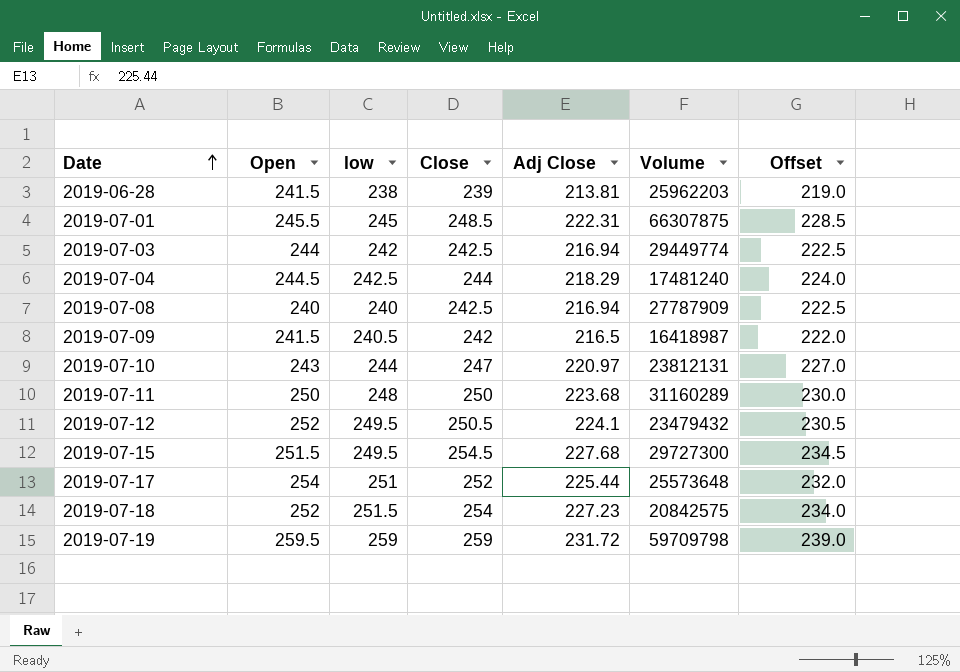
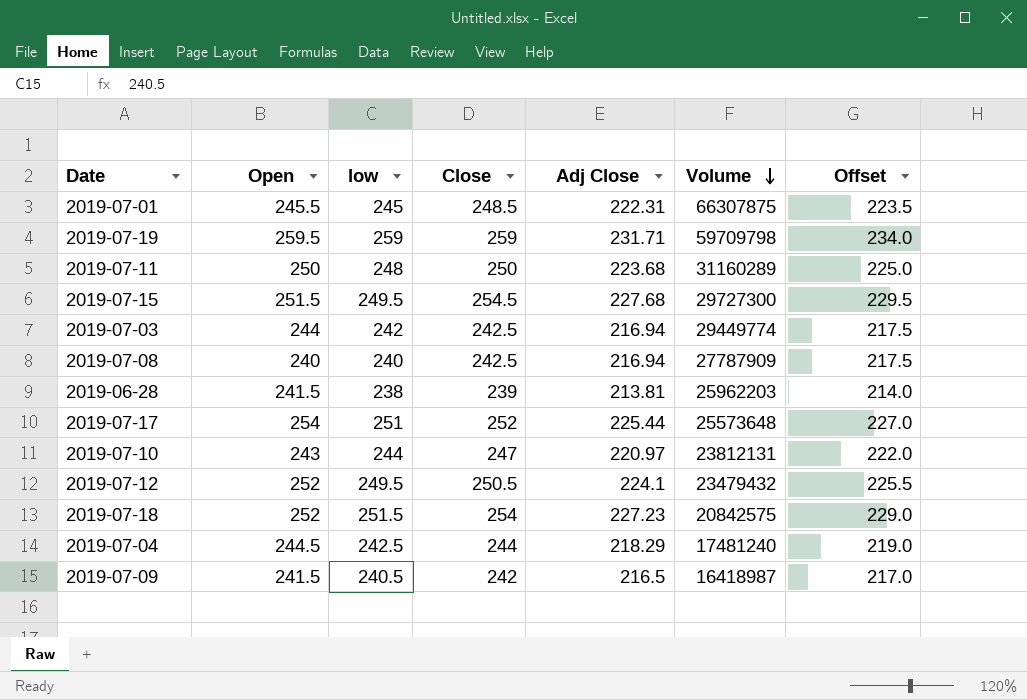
row order: Date ascending -> Volume descending
column Offset | formula: [Close] - 20 -> [Close] - 25
2019-07-19 | Adj Close: 231.72 -> 231.71

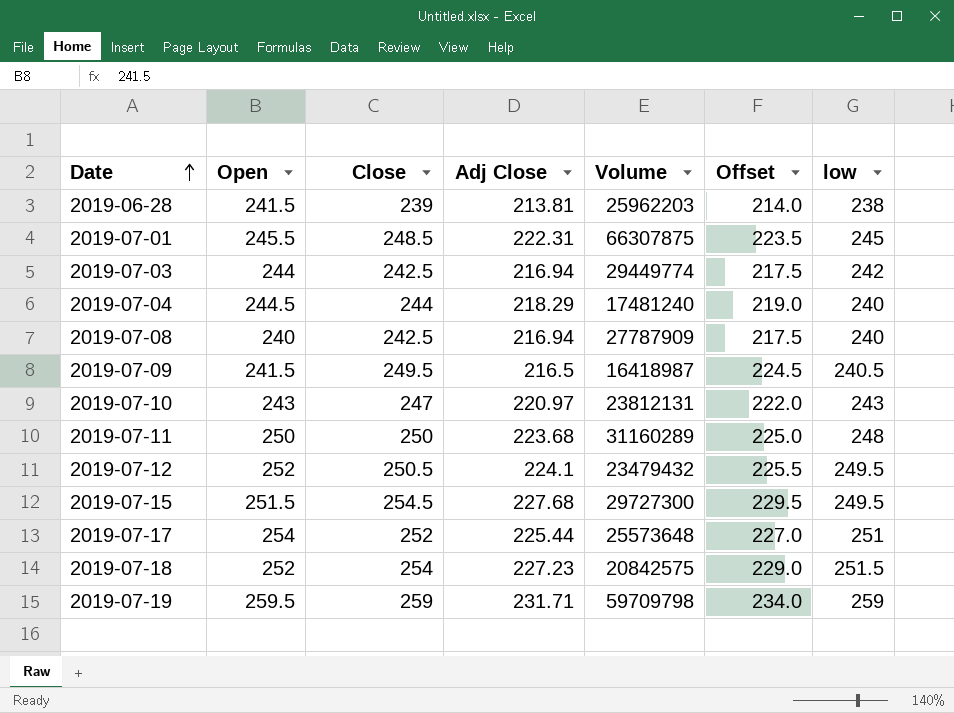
row order: Volume descending -> Date ascending
column low | position: 3 -> 7
2019-07-04 | low: 242.5 -> 240
2019-07-09 | Close: 242 -> 249.5
2019-07-09 | Offset: 217.0 -> 224.5
2019-07-10 | low: 244 -> 243

